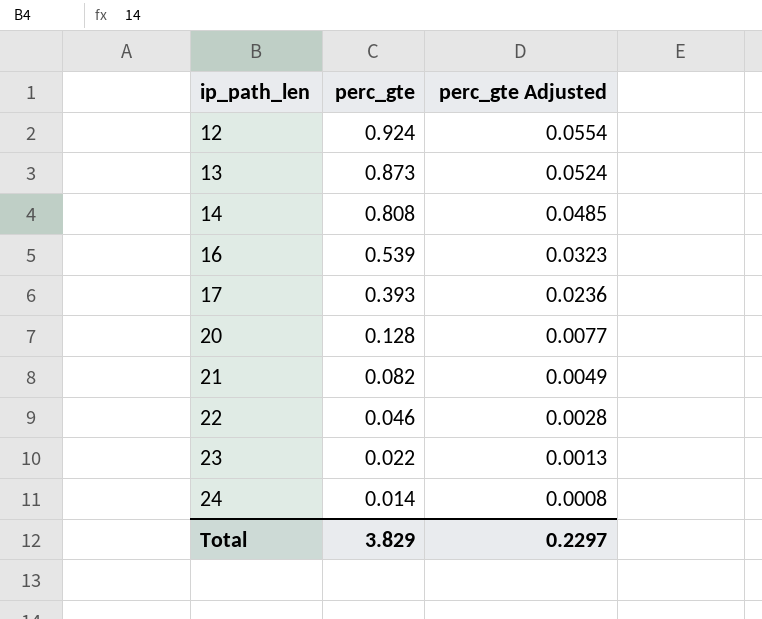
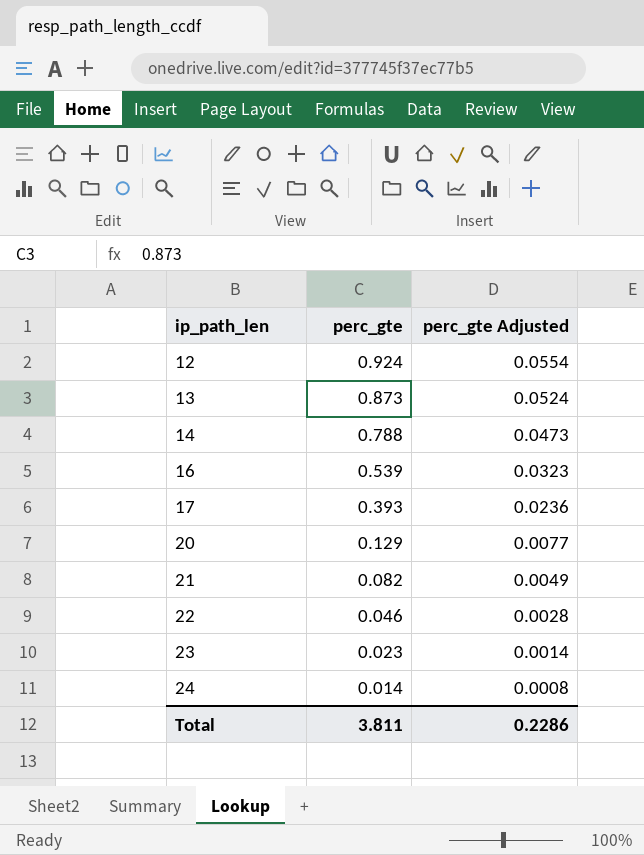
14 | perc_gte: 0.808 -> 0.788
14 | perc_gte Adjusted: 0.0485 -> 0.0473
20 | perc_gte: 0.128 -> 0.129
23 | perc_gte: 0.022 -> 0.023
23 | perc_gte Adjusted: 0.0013 -> 0.0014
Total | perc_gte: 3.829 -> 3.811
Total | perc_gte Adjusted: 0.2297 -> 0.2286

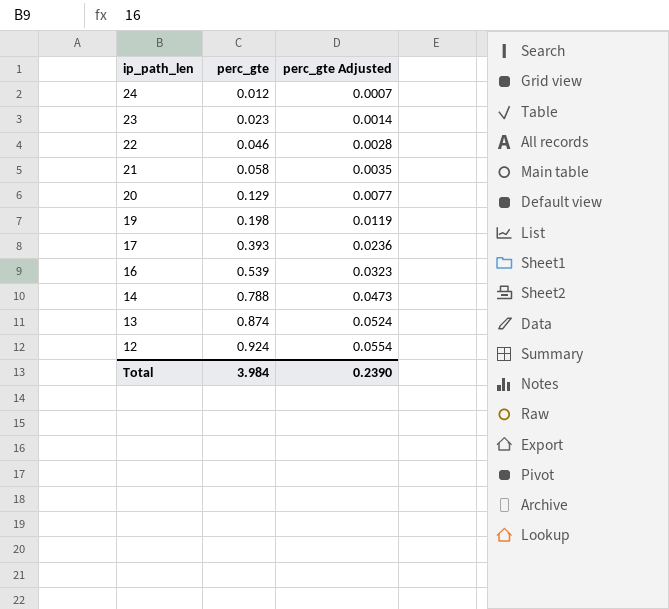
row order: ip_path_len ascending -> ip_path_len descending
24 | perc_gte: 0.014 -> 0.012
24 | perc_gte Adjusted: 0.0008 -> 0.0007
21 | perc_gte: 0.082 -> 0.058
21 | perc_gte Adjusted: 0.0049 -> 0.0035
row 19: none -> 0.198 | 0.0119
13 | perc_gte: 0.873 -> 0.874
Total | perc_gte: 3.811 -> 3.984
Total | perc_gte Adjusted: 0.2286 -> 0.2390

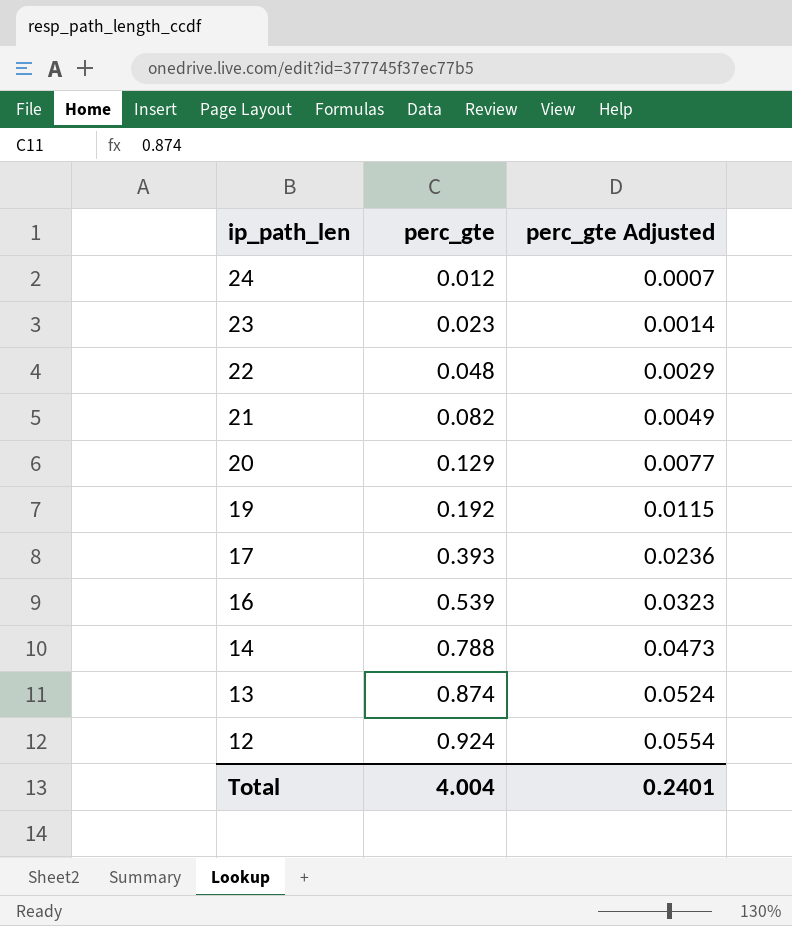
22 | perc_gte: 0.046 -> 0.048
22 | perc_gte Adjusted: 0.0028 -> 0.0029
21 | perc_gte: 0.058 -> 0.082
21 | perc_gte Adjusted: 0.0035 -> 0.0049
19 | perc_gte: 0.198 -> 0.192
19 | perc_gte Adjusted: 0.0119 -> 0.0115
Total | perc_gte: 3.984 -> 4.004
Total | perc_gte Adjusted: 0.2390 -> 0.2401

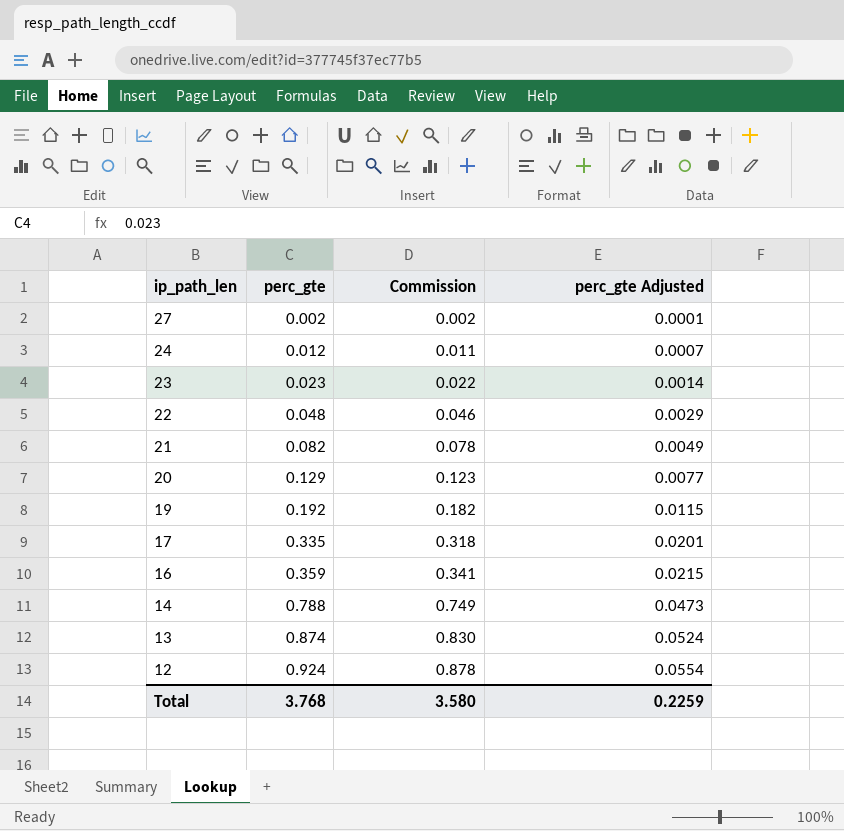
column Commission | formula: none -> [perc_gte] * 0.95
row 27: none -> 0.002 | 0.002 | 0.0001
17 | perc_gte: 0.393 -> 0.335
17 | perc_gte Adjusted: 0.0236 -> 0.0201
16 | perc_gte: 0.539 -> 0.359
16 | perc_gte Adjusted: 0.0323 -> 0.0215
Total | perc_gte: 4.004 -> 3.768
Total | perc_gte Adjusted: 0.2401 -> 0.2259

